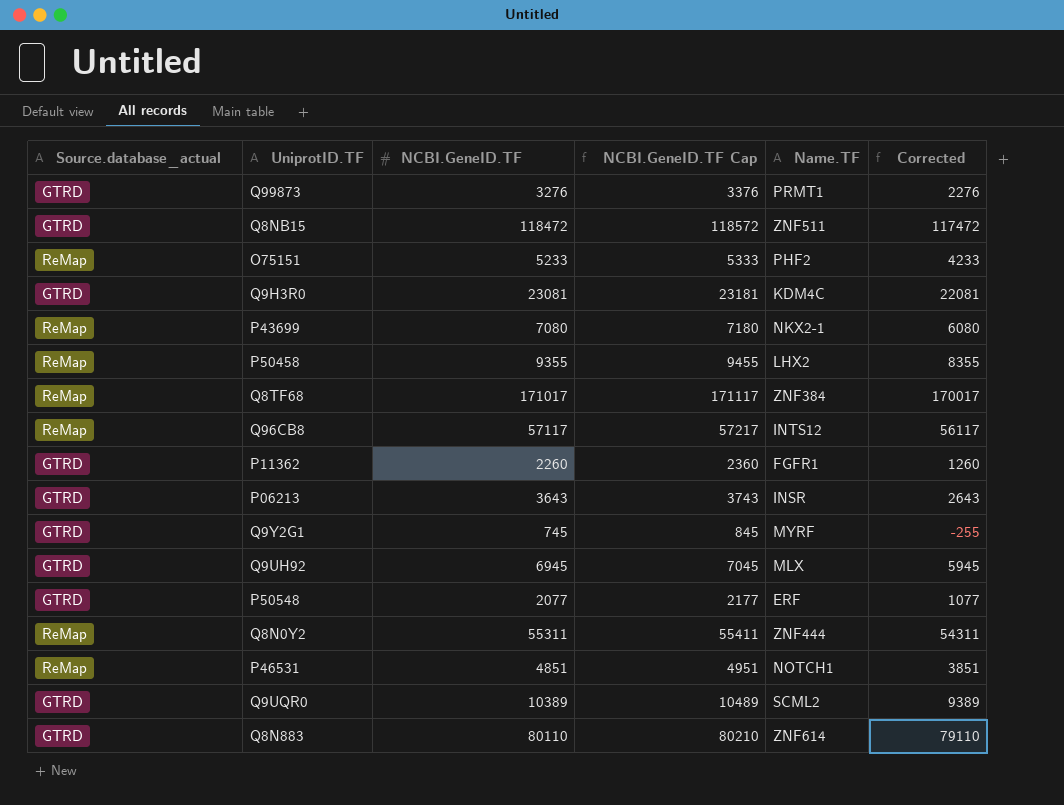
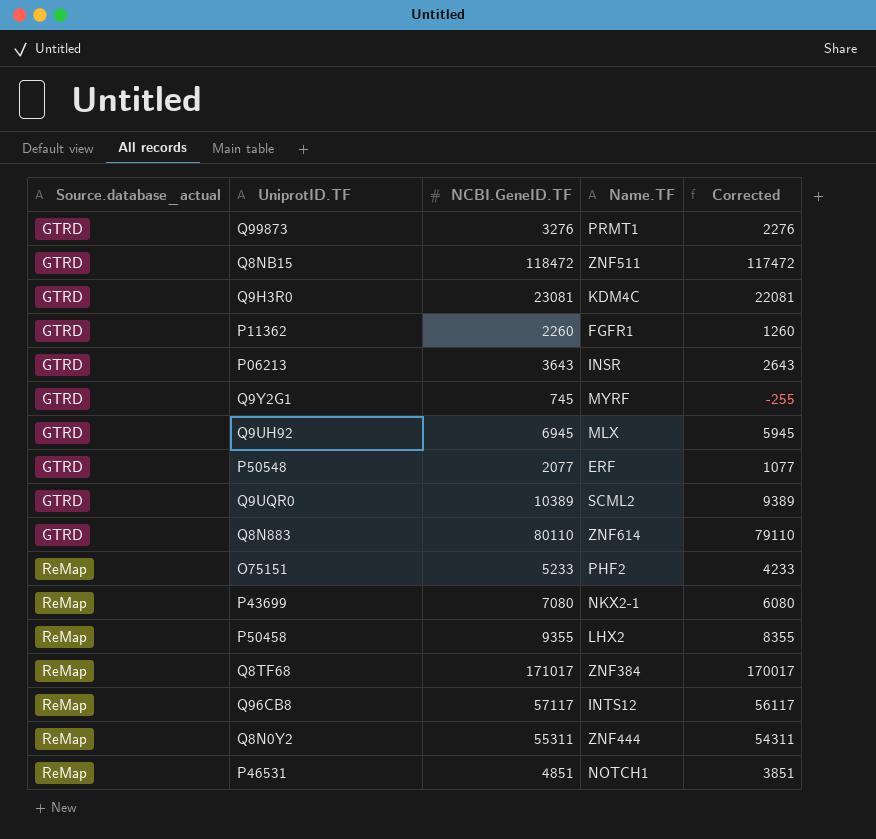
row order: none -> Source.database_actual ascending
column NCBI.GeneID.TF Cap | formula: [NCBI.GeneID.TF] + 100 -> none

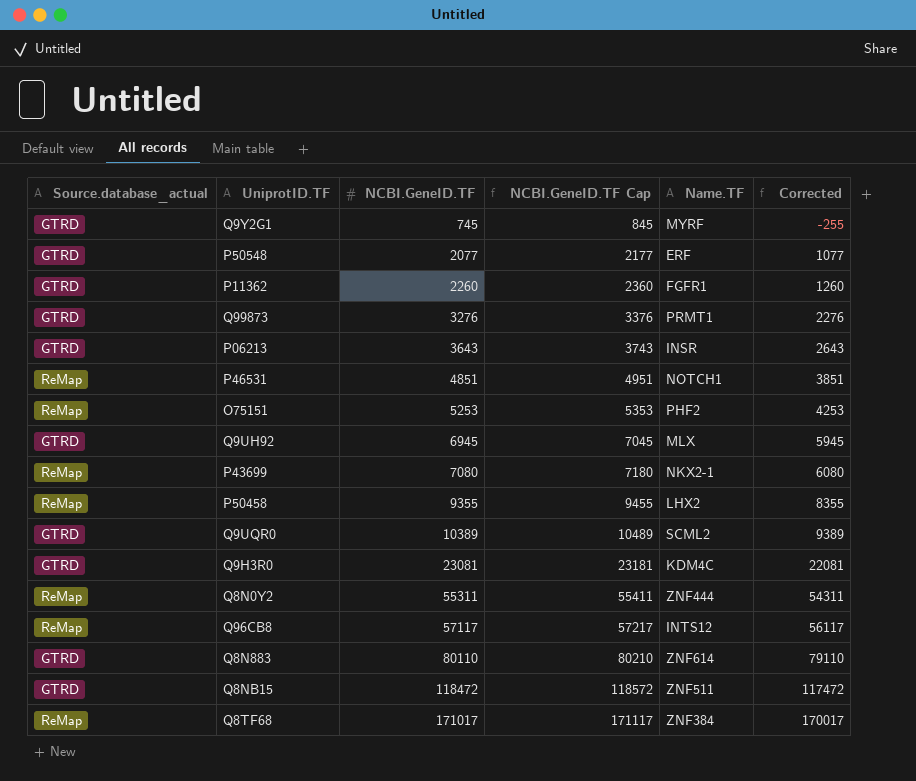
row order: Source.database_actual ascending -> NCBI.GeneID.TF ascending
column NCBI.GeneID.TF Cap | formula: none -> [NCBI.GeneID.TF] + 100
O75151 | NCBI.GeneID.TF: 5233 -> 5253
O75151 | Corrected: 4233 -> 4253

